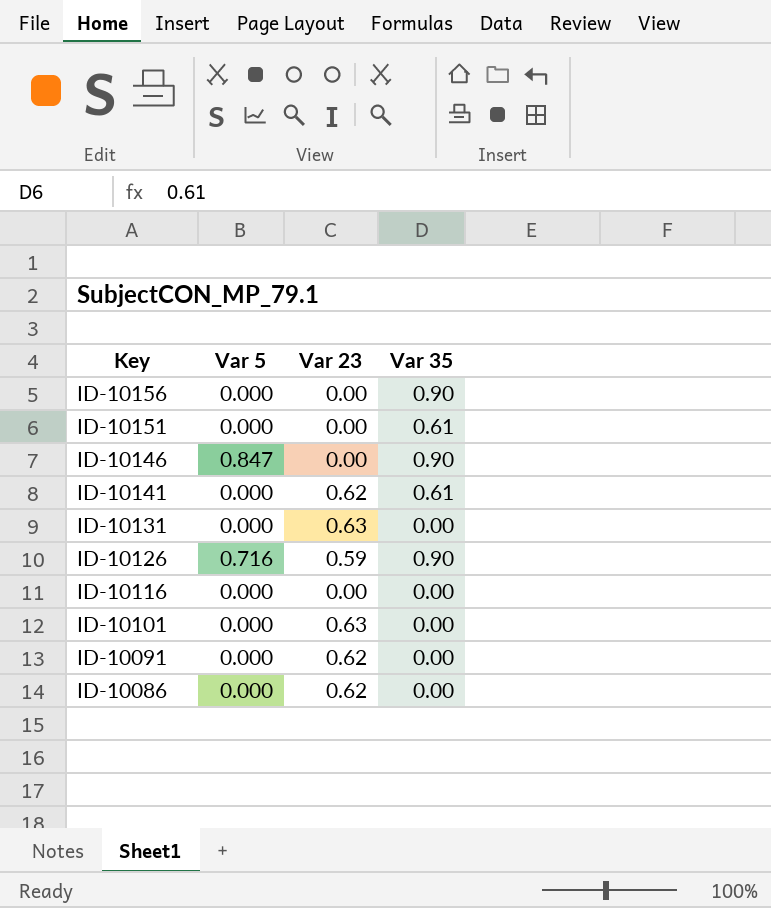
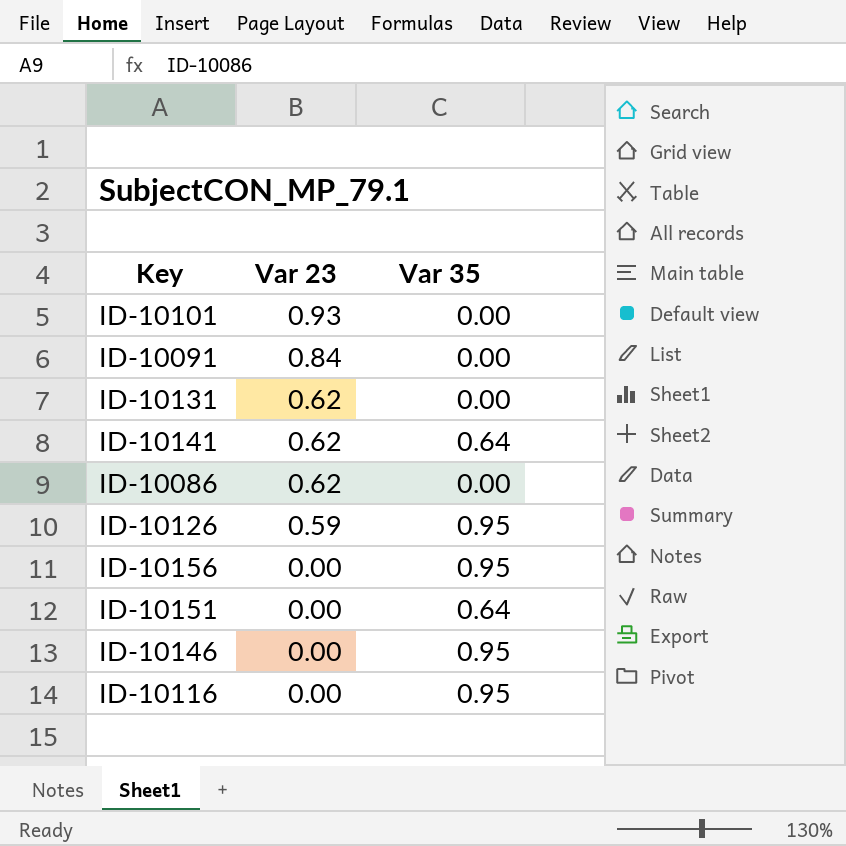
row order: Key descending -> Var 23 descending
column Var 5 | position: 2 -> none
ID-10101 | Var 23: 0.63 -> 0.93
ID-10091 | Var 23: 0.62 -> 0.84
ID-10131 | Var 23: 0.63 -> 0.62
ID-10141 | Var 35: 0.61 -> 0.64
ID-10126 | Var 35: 0.90 -> 0.95
ID-10156 | Var 35: 0.90 -> 0.95
ID-10151 | Var 35: 0.61 -> 0.64
ID-10146 | Var 35: 0.90 -> 0.95
ID-10116 | Var 35: 0.00 -> 0.95

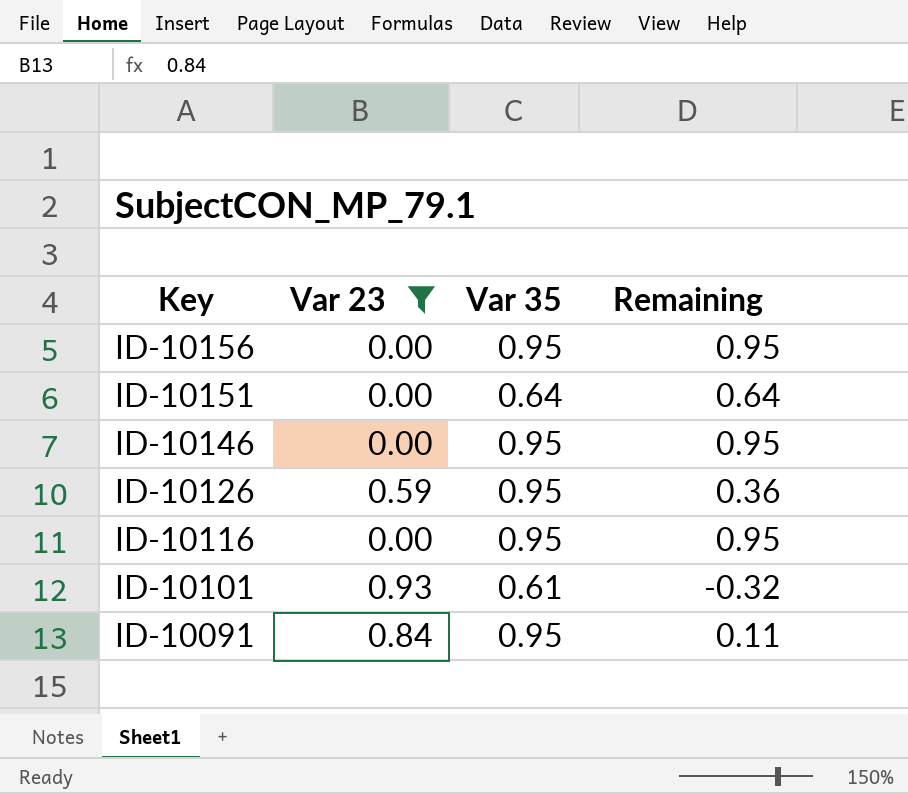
filter: none -> Var 23 != 0.62
row order: Var 23 descending -> Key descending
column Remaining | formula: none -> [Var 35] - [Var 23]
ID-10101 | Var 35: 0.00 -> 0.61
ID-10091 | Var 35: 0.00 -> 0.95

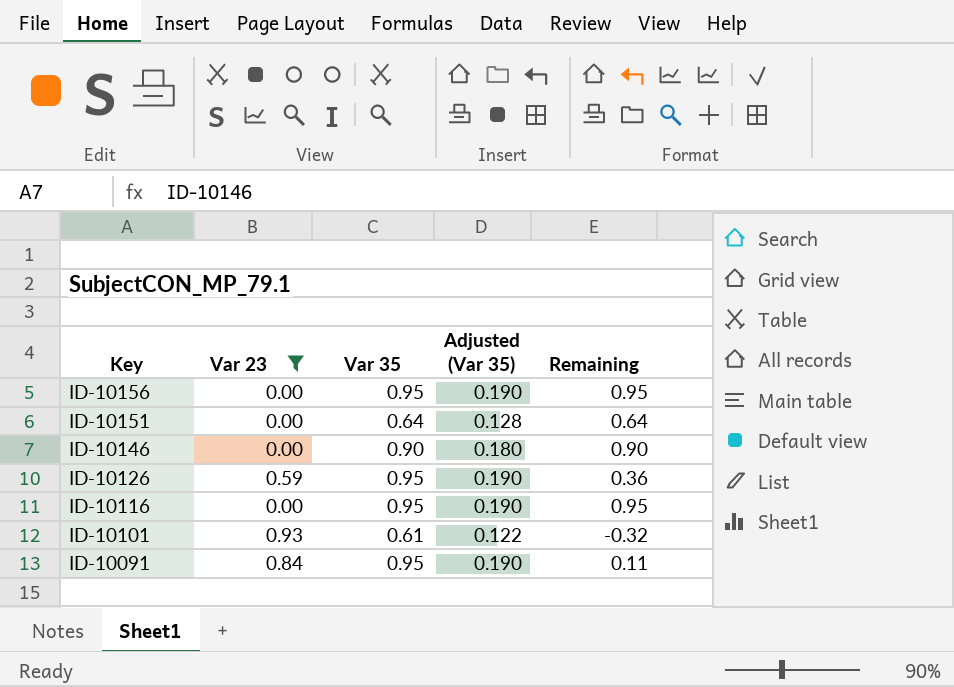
column Adjusted (Var 35) | formula: none -> [Var 35] * 0.2
ID-10146 | Var 35: 0.95 -> 0.90
ID-10146 | Remaining: 0.95 -> 0.90

